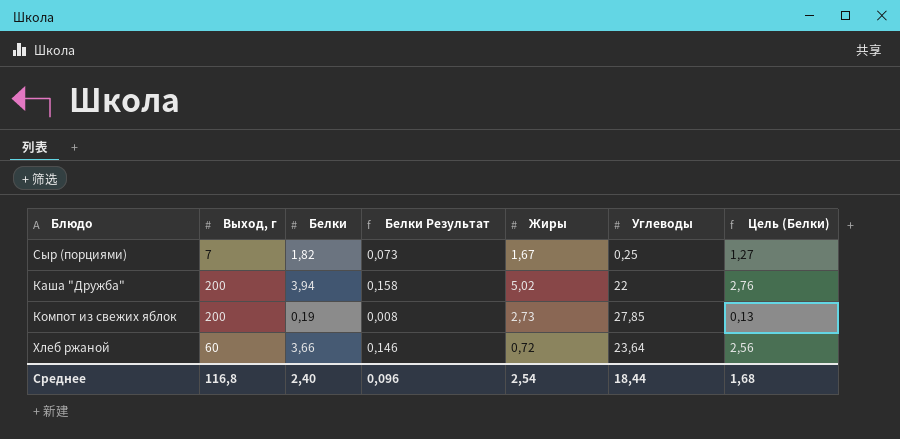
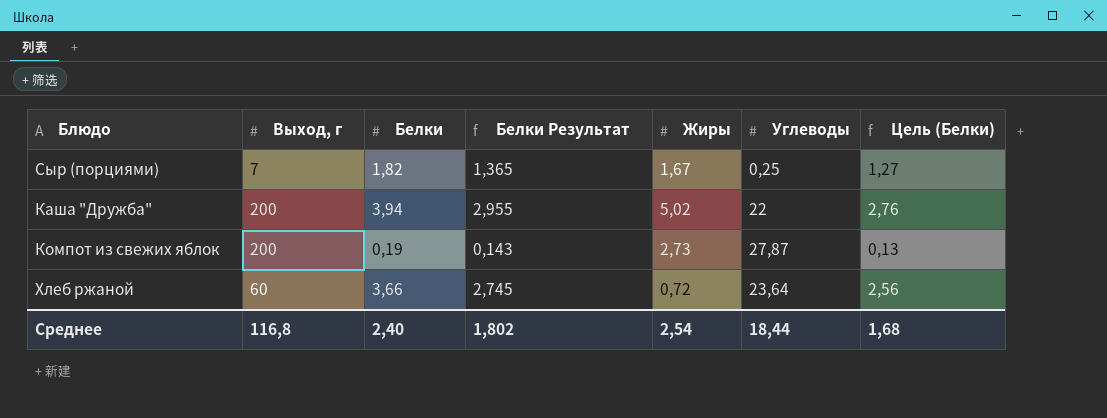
column Белки Результат | formula: [Белки] * 0,04 -> [Белки] * 0,75
Компот из свежих яблок | Углеводы: 27,85 -> 27,87
Среднее | Белки Результат: 0,096 -> 1,802

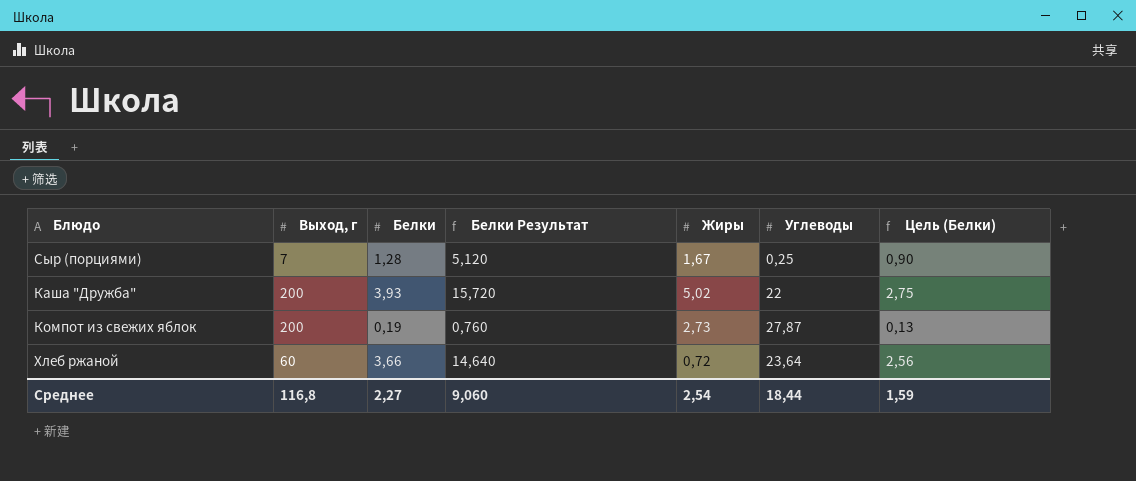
column Белки Результат | formula: [Белки] * 0,75 -> [Белки] * 4
Сыр (порциями) | Белки: 1,82 -> 1,28
Сыр (порциями) | Цель (Белки): 1,27 -> 0,90
Каша "Дружба" | Белки: 3,94 -> 3,93
Каша "Дружба" | Цель (Белки): 2,76 -> 2,75
Среднее | Белки: 2,40 -> 2,27
Среднее | Белки Результат: 1,802 -> 9,060
Среднее | Цель (Белки): 1,68 -> 1,59

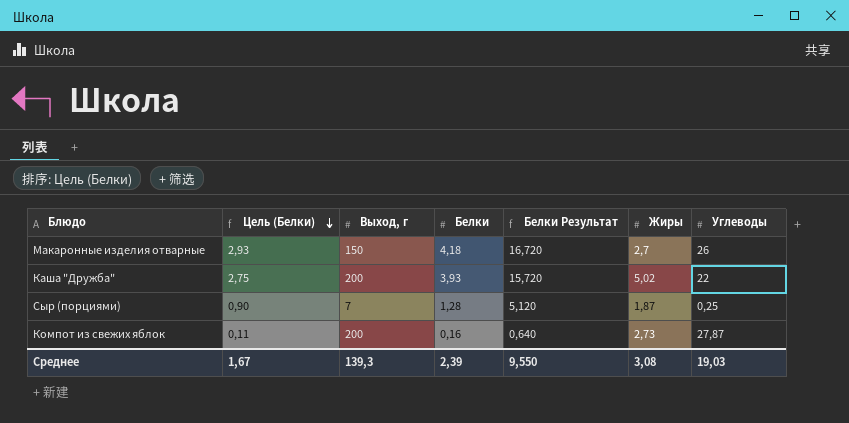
row order: none -> Цель (Белки) descending
column Цель (Белки) | position: 7 -> 2
row Хлеб ржаной: 60 | 3,66 | 14,640 | 0,72 | 23,64 | 2,56 -> none
row Макаронные изделия отварные: none -> 2,93 | 150 | 4,18 | 16,720 | 2,7 | 26
Сыр (порциями) | Жиры: 1,67 -> 1,87
Компот из свежих яблок | Цель (Белки): 0,13 -> 0,11
Компот из свежих яблок | Белки: 0,19 -> 0,16
Компот из свежих яблок | Белки Результат: 0,760 -> 0,640
Среднее | Цель (Белки): 1,59 -> 1,67
Среднее | Выход, г: 116,8 -> 139,3
Среднее | Белки: 2,27 -> 2,39
Среднее | Белки Результат: 9,060 -> 9,550
Среднее | Жиры: 2,54 -> 3,08
Среднее | Углеводы: 18,44 -> 19,03

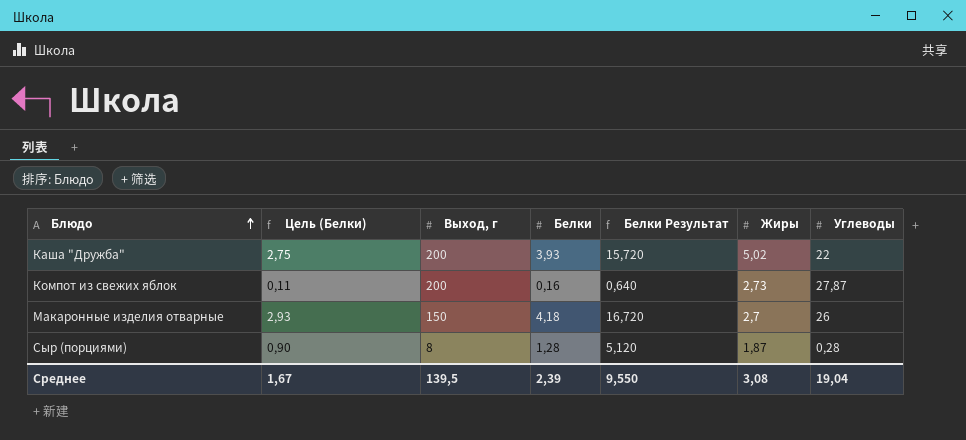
row order: Цель (Белки) descending -> Блюдо ascending
Сыр (порциями) | Выход, г: 7 -> 8
Сыр (порциями) | Углеводы: 0,25 -> 0,28
Среднее | Выход, г: 139,3 -> 139,5
Среднее | Углеводы: 19,03 -> 19,04

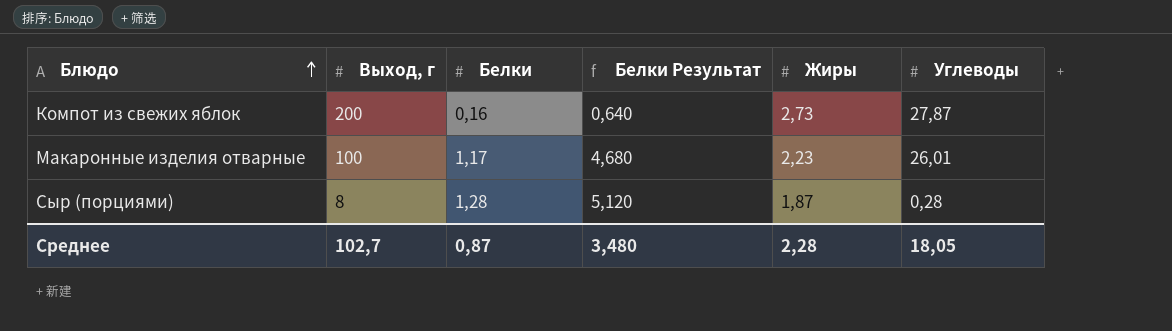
column Цель (Белки) | formula: [Белки] * 0,7 -> none
row Каша "Дружба": 2,75 | 200 | 3,93 | 15,720 | 5,02 | 22 -> none
Макаронные изделия отварные | Выход, г: 150 -> 100
Макаронные изделия отварные | Белки: 4,18 -> 1,17
Макаронные изделия отварные | Белки Результат: 16,720 -> 4,680
Макаронные изделия отварные | Жиры: 2,7 -> 2,23
Макаронные изделия отварные | Углеводы: 26 -> 26,01
Среднее | Выход, г: 139,5 -> 102,7
Среднее | Белки: 2,39 -> 0,87
Среднее | Белки Результат: 9,550 -> 3,480
Среднее | Жиры: 3,08 -> 2,28
Среднее | Углеводы: 19,04 -> 18,05

